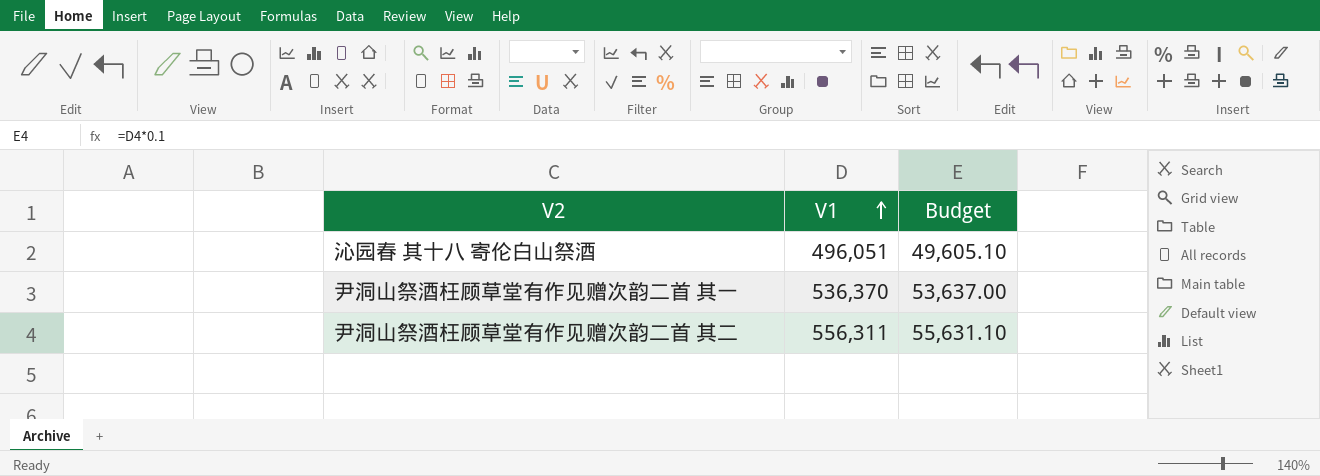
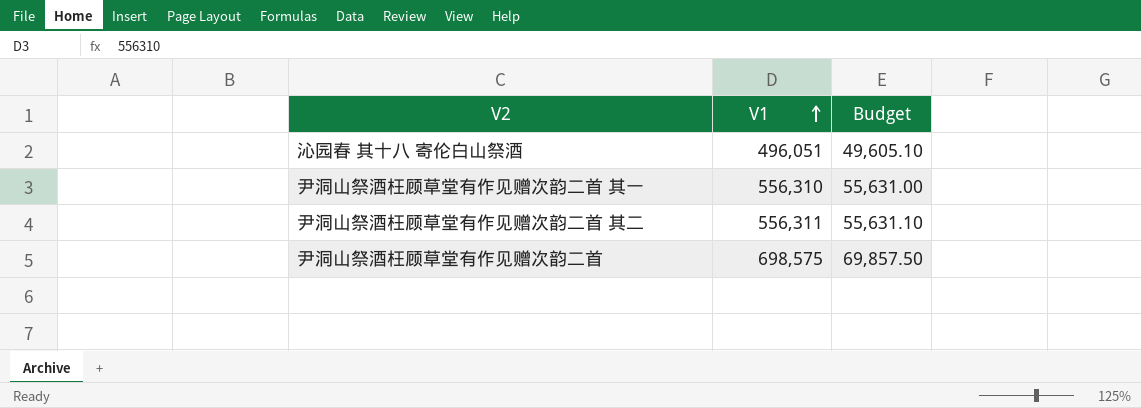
尹洞山祭酒枉顾草堂有作见赠次韵二首 其一 | V1: 536,370 -> 556,310
尹洞山祭酒枉顾草堂有作见赠次韵二首 其一 | Budget: 53,637.00 -> 55,631.00
row 尹洞山祭酒枉顾草堂有作见赠次韵二首: none -> 698,575 | 69,857.50

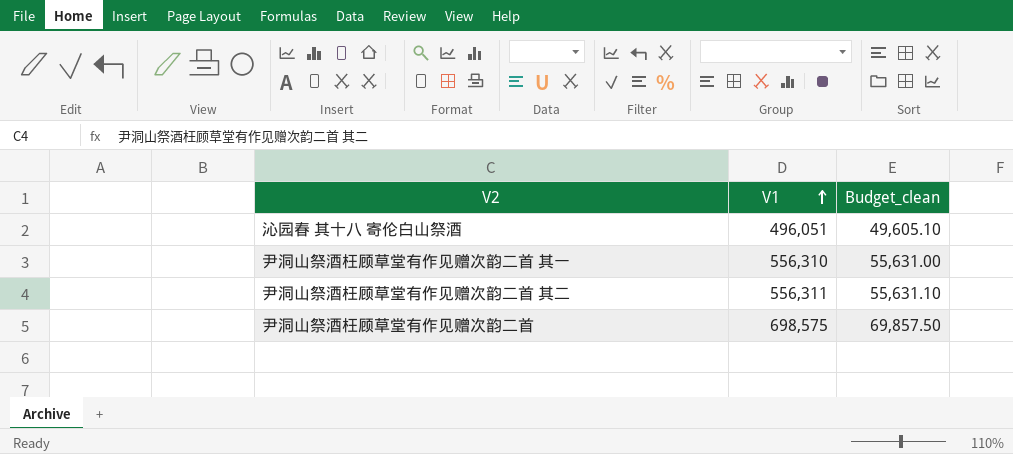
column name: Budget -> Budget_clean

